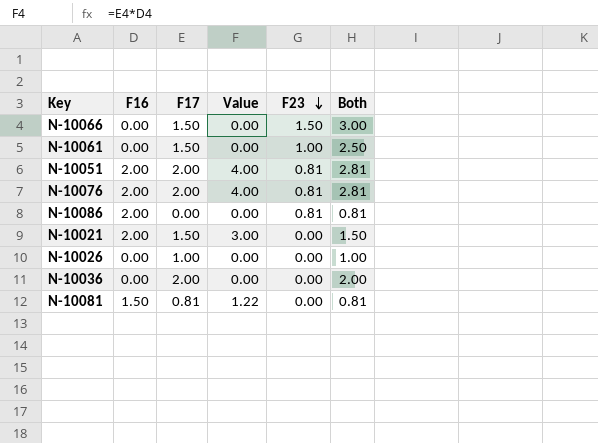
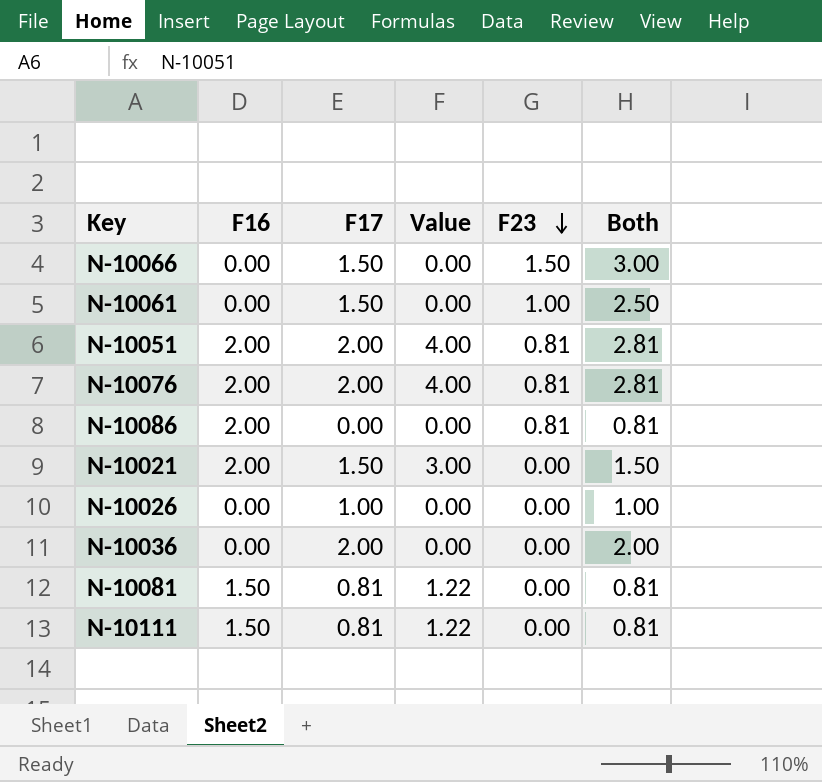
row N-10111: none -> 1.50 | 0.81 | 1.22 | 0.00 | 0.81

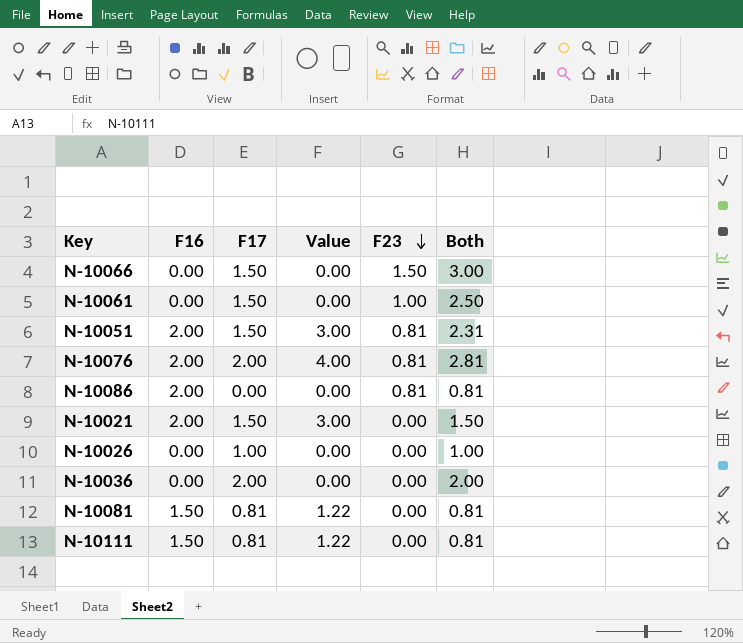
N-10051 | F17: 2.00 -> 1.50
N-10051 | Value: 4.00 -> 3.00
N-10051 | Both: 2.81 -> 2.31

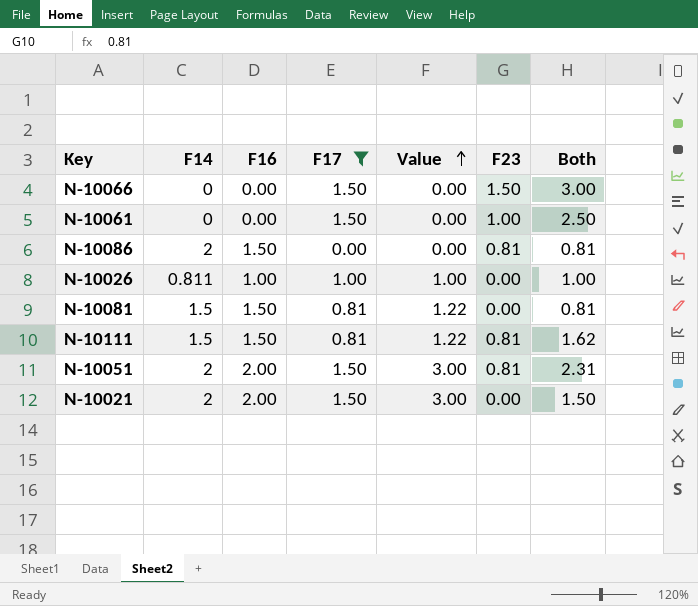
filter: none -> F17 != 2.00
row order: F23 descending -> Value ascending
column F14 | position: none -> 2
N-10086 | F16: 2.00 -> 1.50
N-10026 | F16: 0.00 -> 1.00
N-10026 | Value: 0.00 -> 1.00
N-10111 | F23: 0.00 -> 0.81
N-10111 | Both: 0.81 -> 1.62

